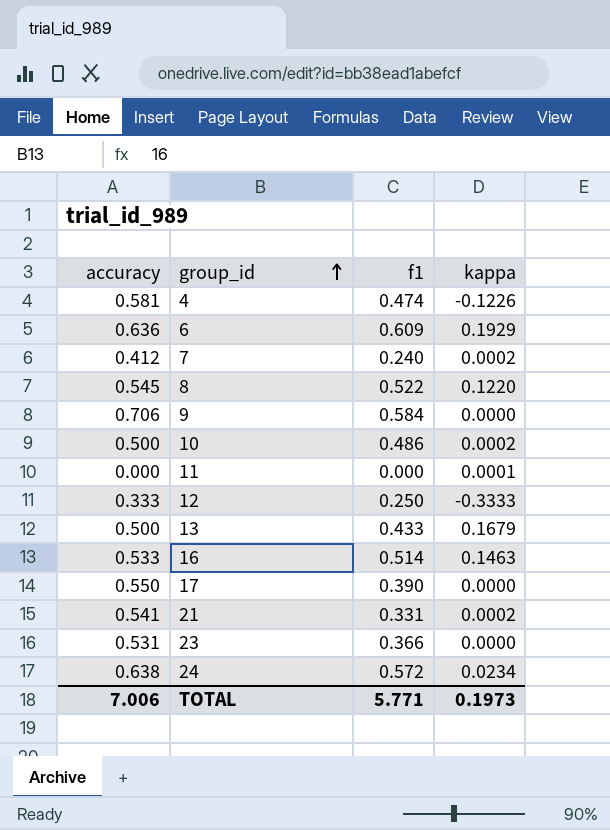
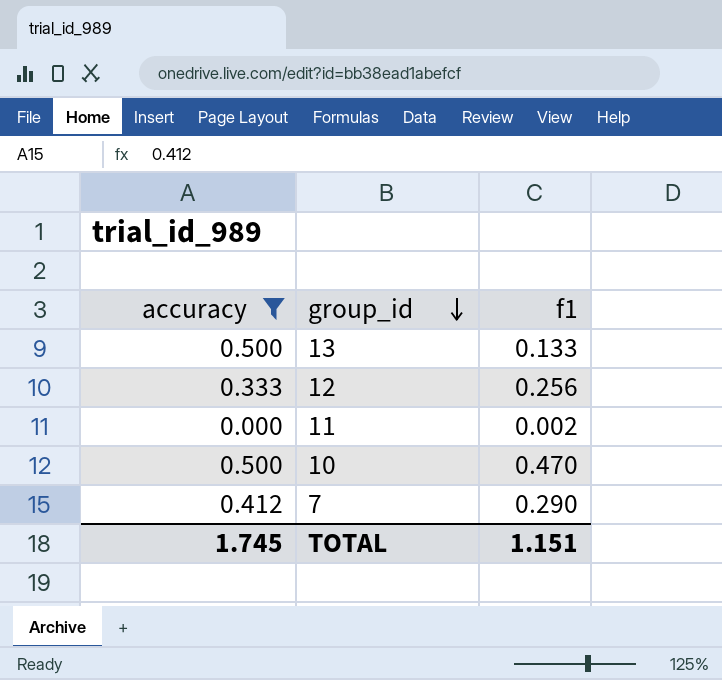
filter: none -> accuracy <= 0.500
row order: group_id ascending -> group_id descending
column kappa | position: 4 -> none
13 | f1: 0.433 -> 0.133
12 | f1: 0.250 -> 0.256
11 | f1: 0.000 -> 0.002
10 | f1: 0.486 -> 0.470
7 | f1: 0.240 -> 0.290
TOTAL | accuracy: 7.006 -> 1.745
TOTAL | f1: 5.771 -> 1.151

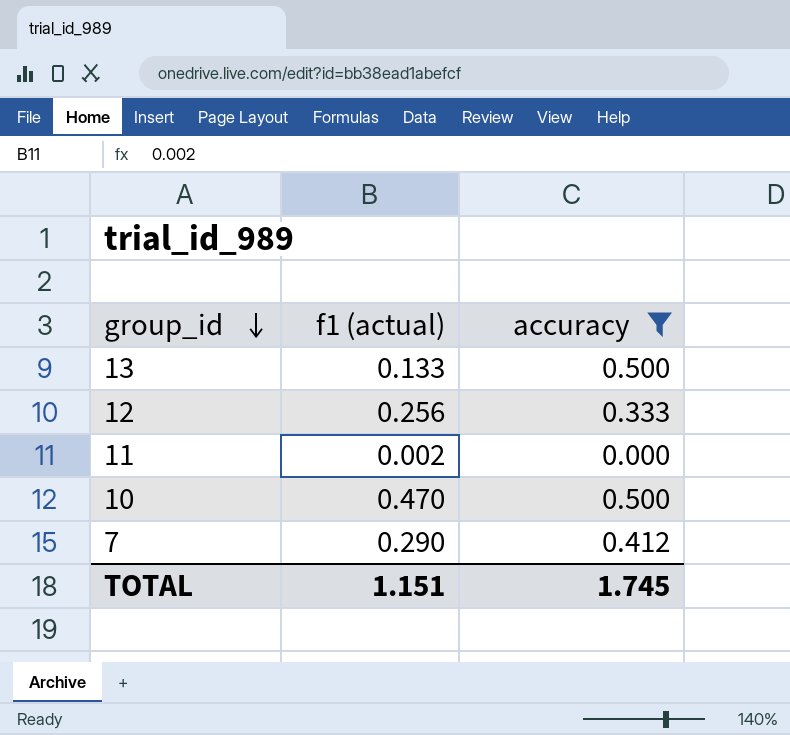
column name: f1 -> f1 (actual)
column accuracy | position: 1 -> 3

